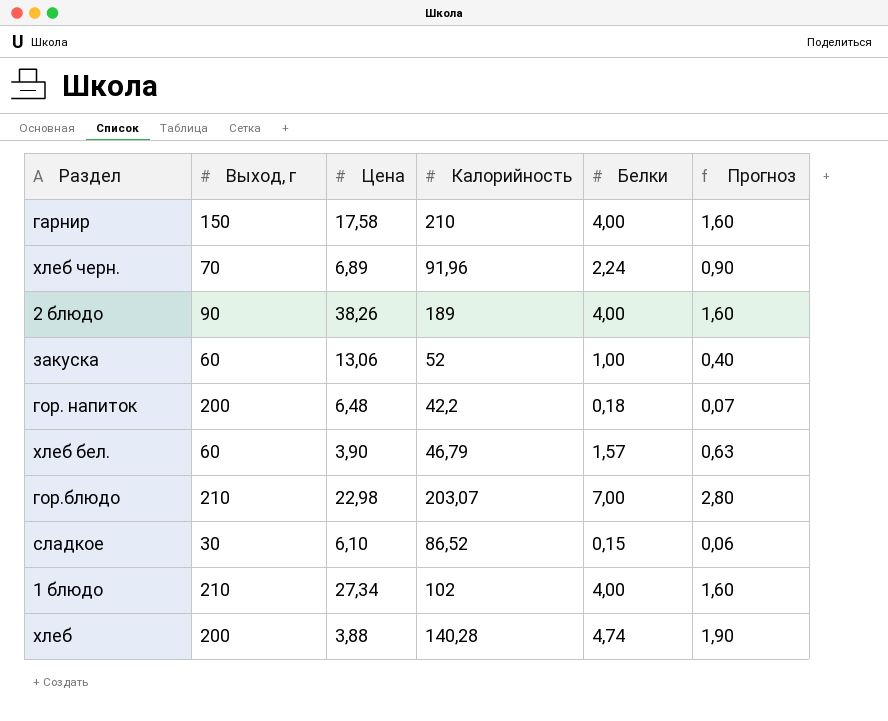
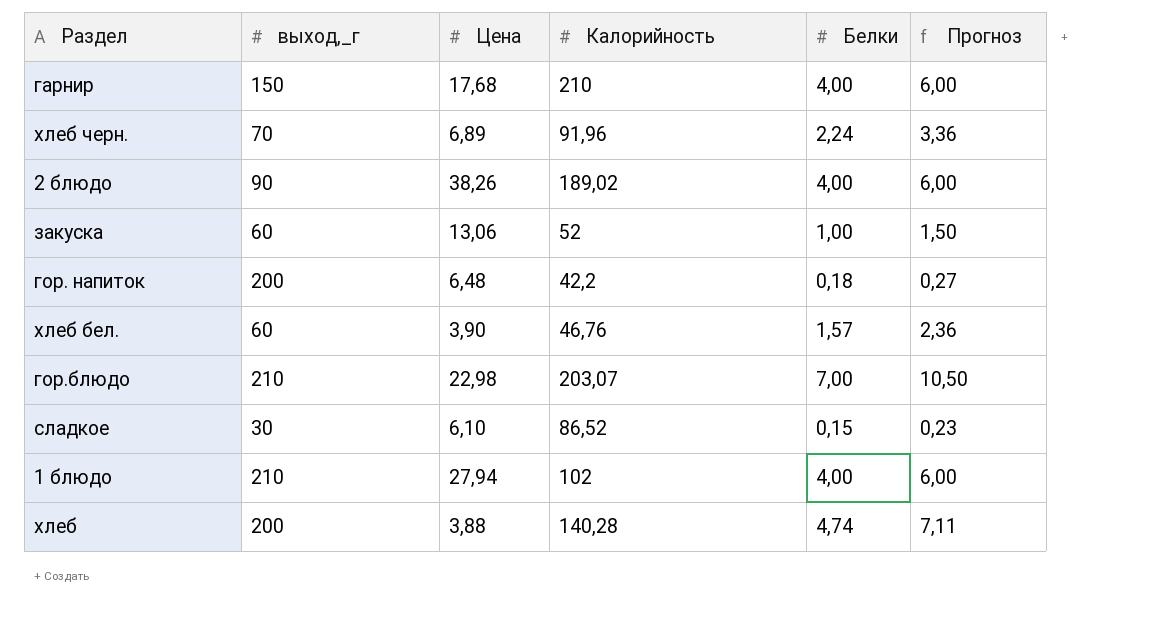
column name: Выход, г -> выход,_г
column Прогноз | formula: [Белки] * 0,4 -> [Белки] * 1,5
гарнир | Цена: 17,58 -> 17,68
2 блюдо | Калорийность: 189 -> 189,02
хлеб бел. | Калорийность: 46,79 -> 46,76
1 блюдо | Цена: 27,34 -> 27,94

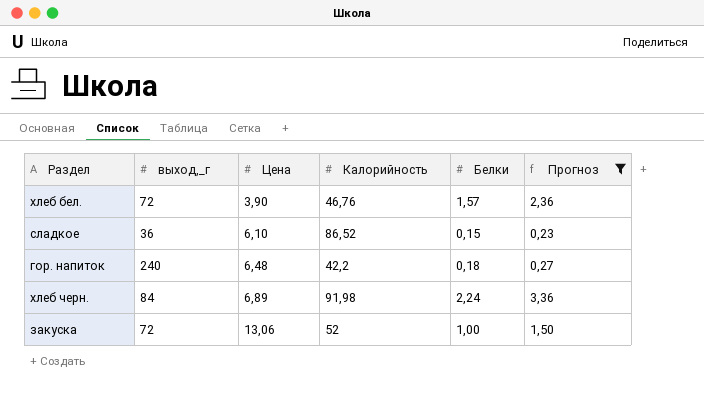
filter: none -> Прогноз <= 3,36
row order: none -> Цена ascending
хлеб бел. | выход,_г: 60 -> 72
сладкое | выход,_г: 30 -> 36
гор. напиток | выход,_г: 200 -> 240
хлеб черн. | выход,_г: 70 -> 84
хлеб черн. | Калорийность: 91,96 -> 91,98
закуска | выход,_г: 60 -> 72

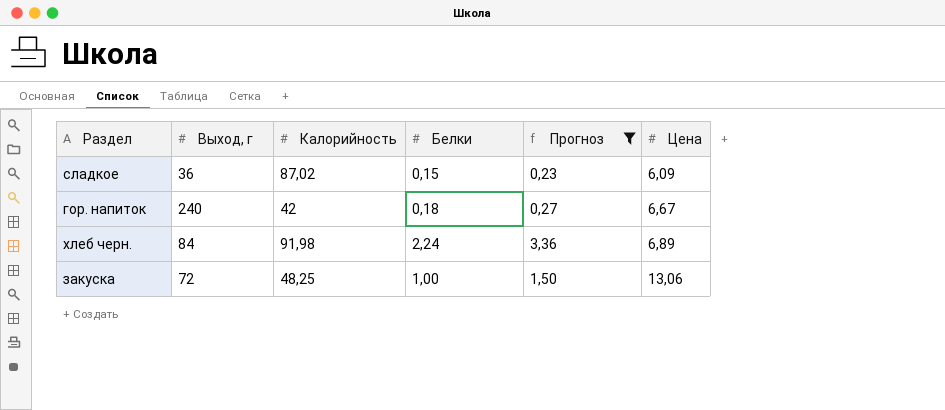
column name: выход,_г -> Выход, г
column Цена | position: 3 -> 6
row хлеб бел.: 72 | 3,90 | 46,76 | 1,57 | 2,36 -> none
сладкое | Калорийность: 86,52 -> 87,02
сладкое | Цена: 6,10 -> 6,09
гор. напиток | Калорийность: 42,2 -> 42
гор. напиток | Цена: 6,48 -> 6,67
закуска | Калорийность: 52 -> 48,25

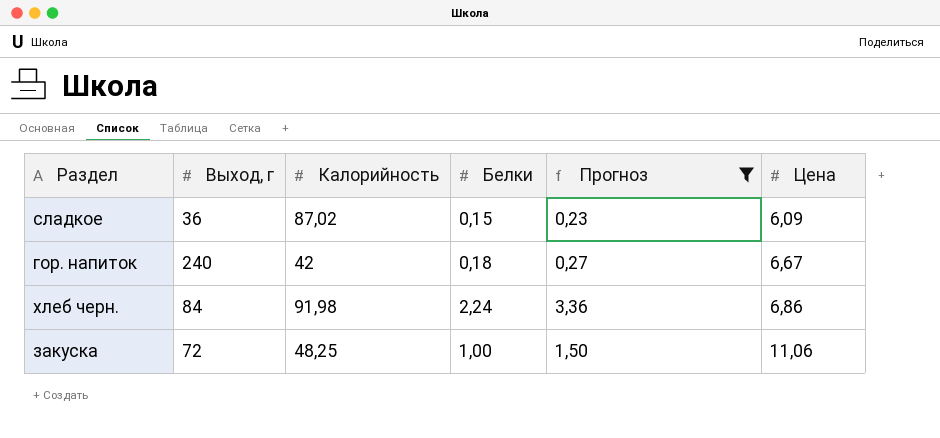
хлеб черн. | Цена: 6,89 -> 6,86
закуска | Цена: 13,06 -> 11,06

